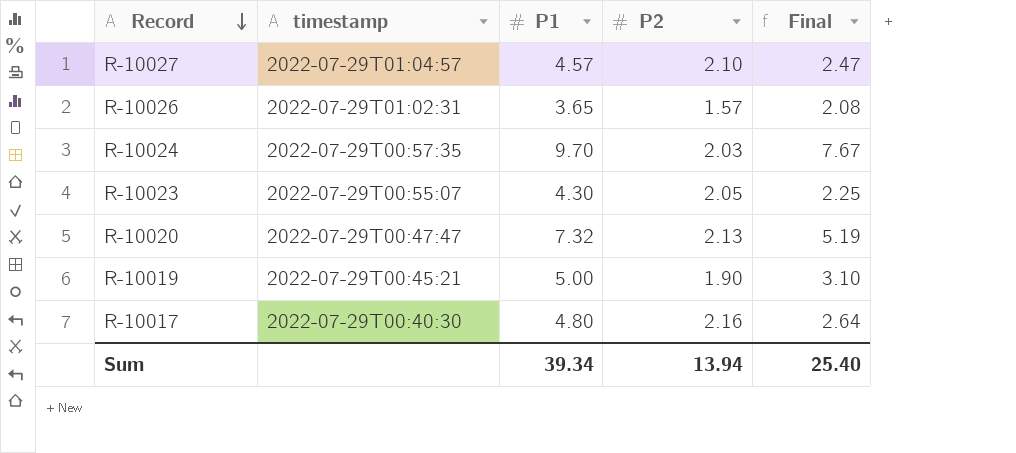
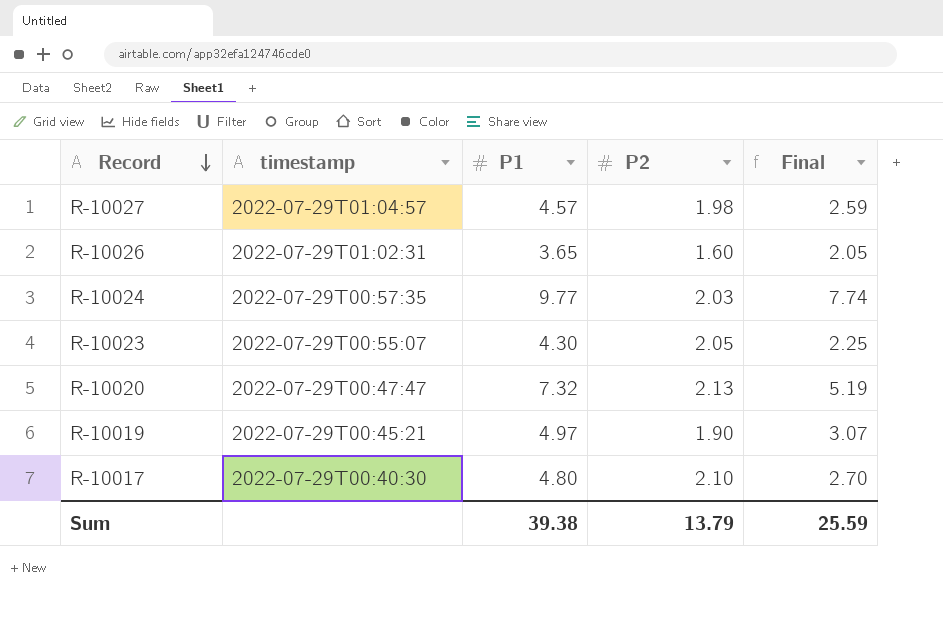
R-10027 | P2: 2.10 -> 1.98
R-10027 | Final: 2.47 -> 2.59
R-10026 | P2: 1.57 -> 1.60
R-10026 | Final: 2.08 -> 2.05
R-10024 | P1: 9.70 -> 9.77
R-10024 | Final: 7.67 -> 7.74
R-10019 | P1: 5.00 -> 4.97
R-10019 | Final: 3.10 -> 3.07
R-10017 | P2: 2.16 -> 2.10
R-10017 | Final: 2.64 -> 2.70
Sum | P1: 39.34 -> 39.38
Sum | P2: 13.94 -> 13.79
Sum | Final: 25.40 -> 25.59

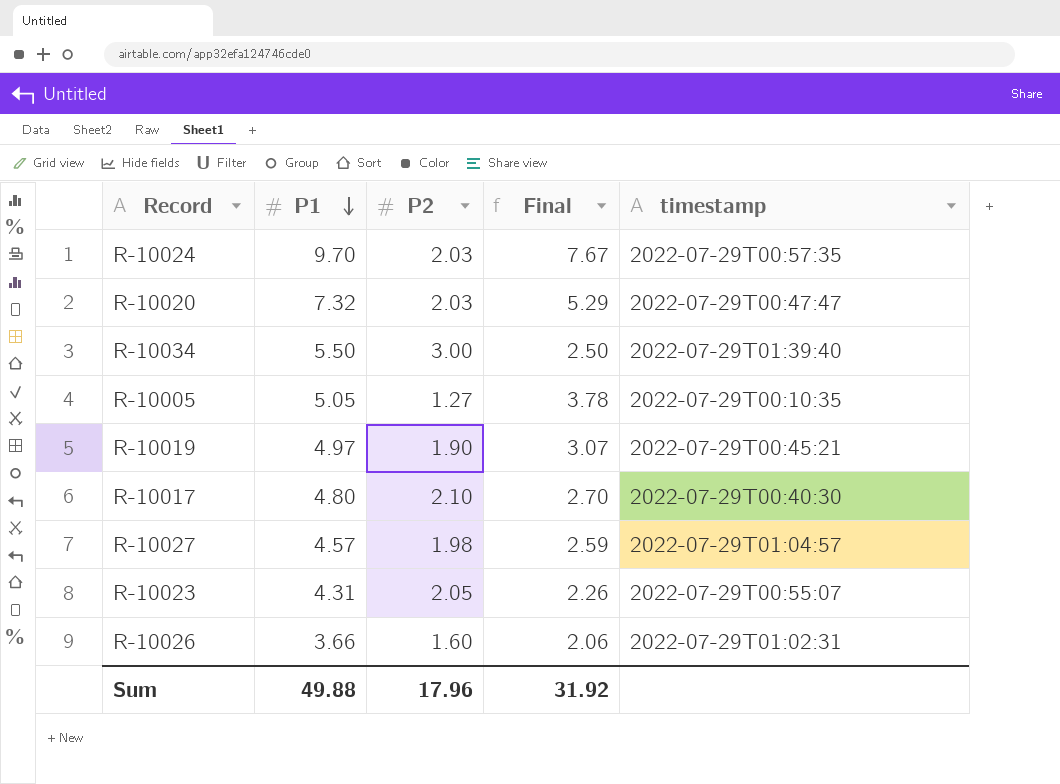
row order: Record descending -> P1 descending
column timestamp | position: 2 -> 5
R-10024 | P1: 9.77 -> 9.70
R-10024 | Final: 7.74 -> 7.67
R-10020 | P2: 2.13 -> 2.03
R-10020 | Final: 5.19 -> 5.29
row R-10034: none -> 5.50 | 3.00 | 2.50 | 2022-07-29T01:39:40
row R-10005: none -> 5.05 | 1.27 | 3.78 | 2022-07-29T00:10:35
R-10023 | P1: 4.30 -> 4.31
R-10023 | Final: 2.25 -> 2.26
R-10026 | P1: 3.65 -> 3.66
R-10026 | Final: 2.05 -> 2.06
Sum | P1: 39.38 -> 49.88
Sum | P2: 13.79 -> 17.96
Sum | Final: 25.59 -> 31.92

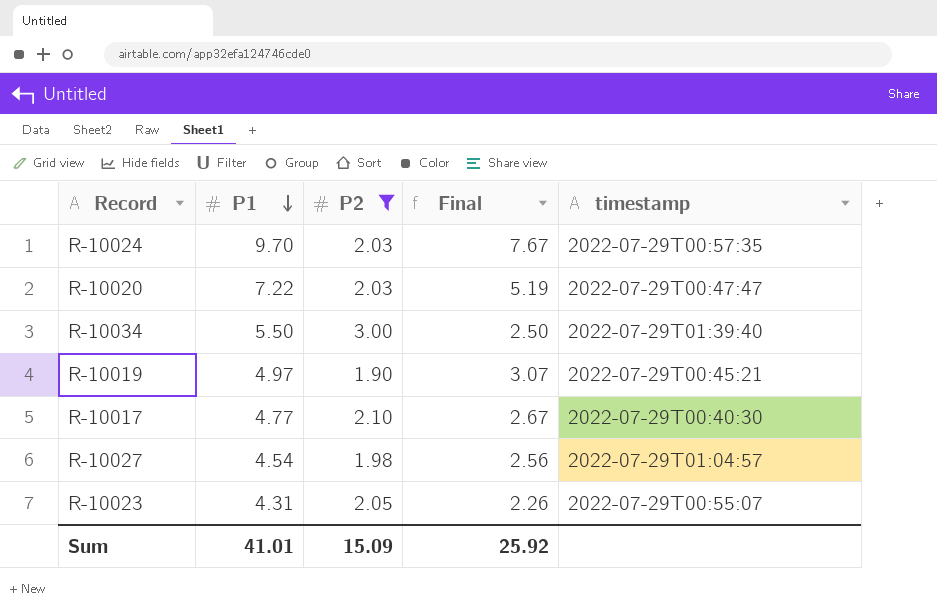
filter: none -> P2 >= 1.90
R-10020 | P1: 7.32 -> 7.22
R-10020 | Final: 5.29 -> 5.19
R-10017 | P1: 4.80 -> 4.77
R-10017 | Final: 2.70 -> 2.67
R-10027 | P1: 4.57 -> 4.54
R-10027 | Final: 2.59 -> 2.56
Sum | P1: 49.88 -> 41.01
Sum | P2: 17.96 -> 15.09
Sum | Final: 31.92 -> 25.92

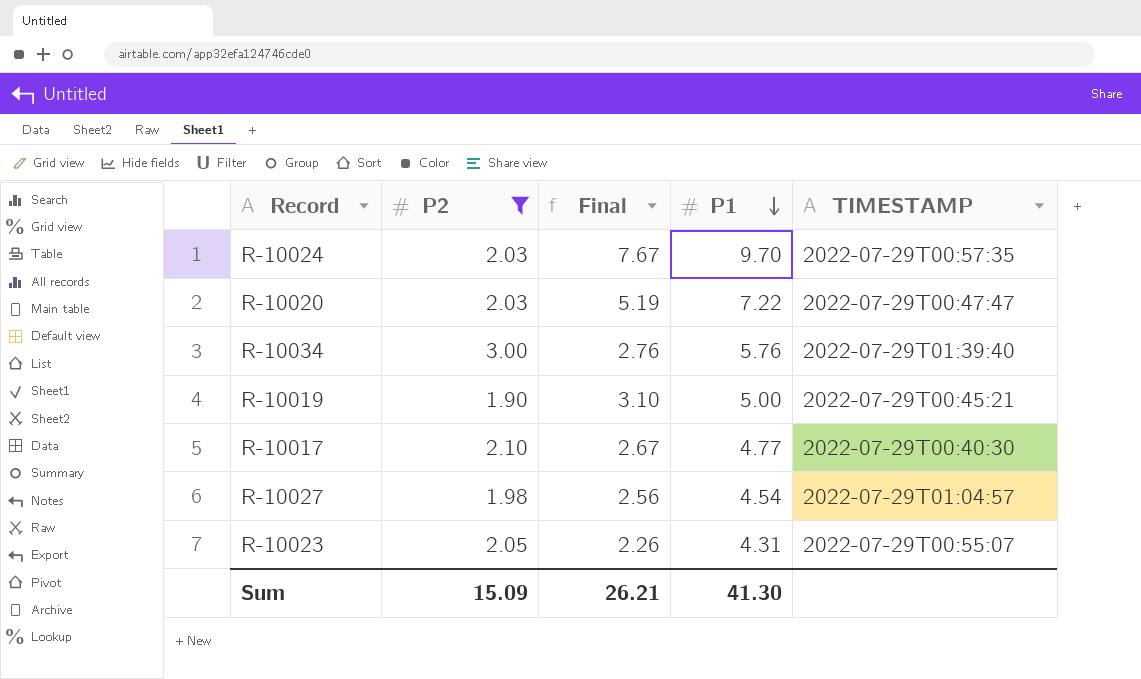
column P1 | position: 2 -> 4
column name: timestamp -> TIMESTAMP
R-10034 | Final: 2.50 -> 2.76
R-10034 | P1: 5.50 -> 5.76
R-10019 | Final: 3.07 -> 3.10
R-10019 | P1: 4.97 -> 5.00
Sum | Final: 25.92 -> 26.21
Sum | P1: 41.01 -> 41.30

